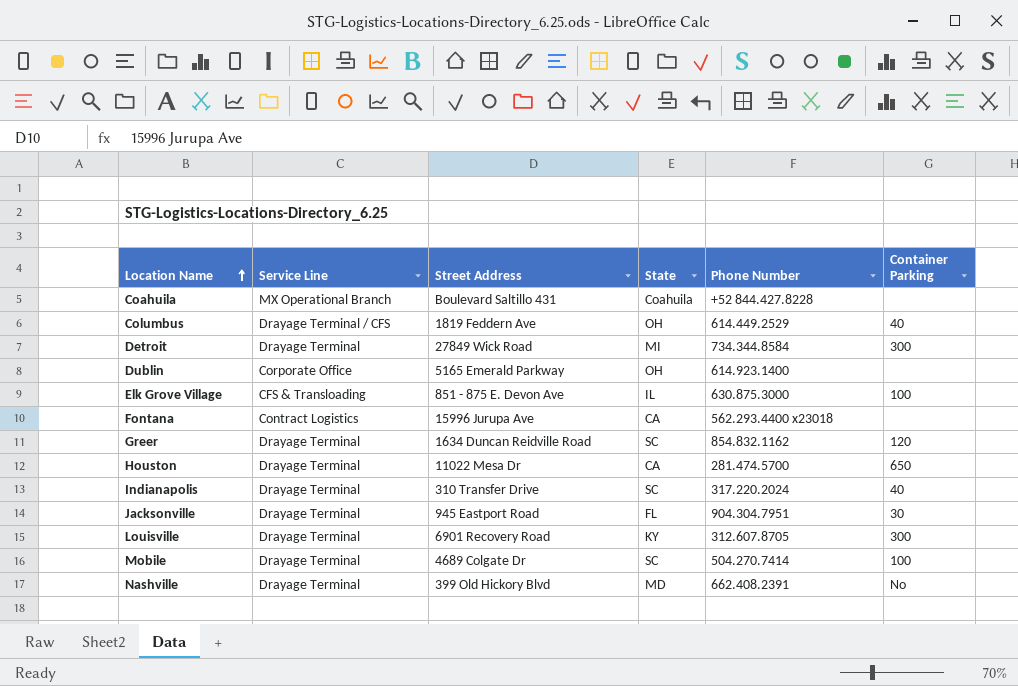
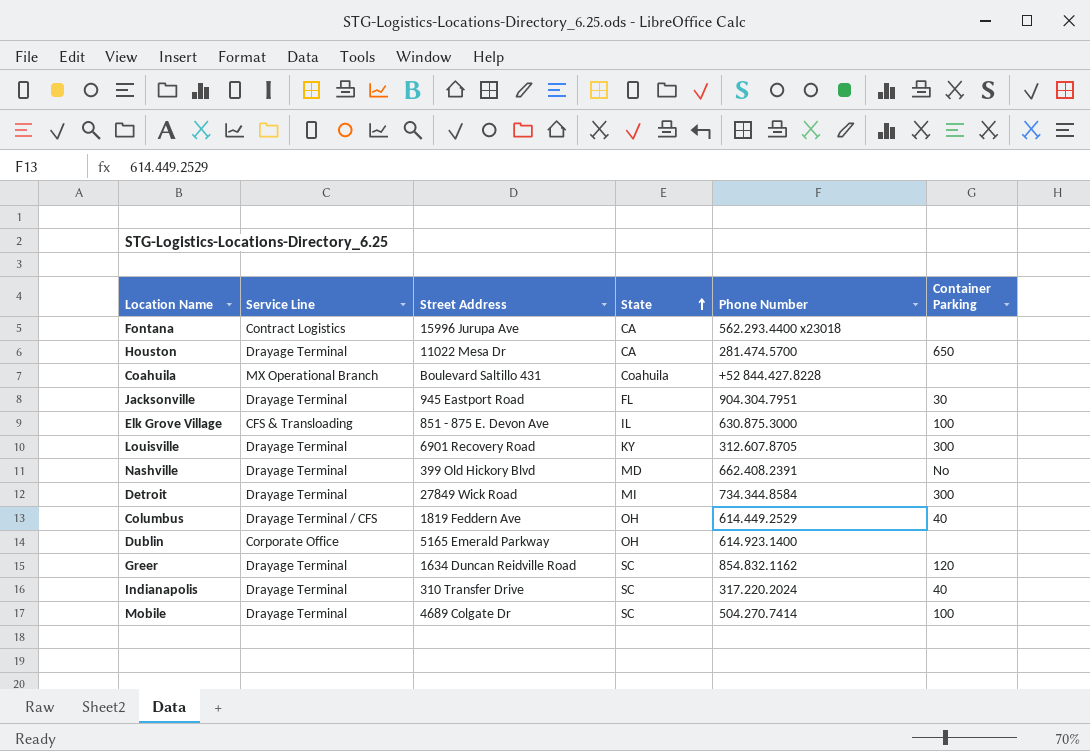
row order: Location Name ascending -> State ascending

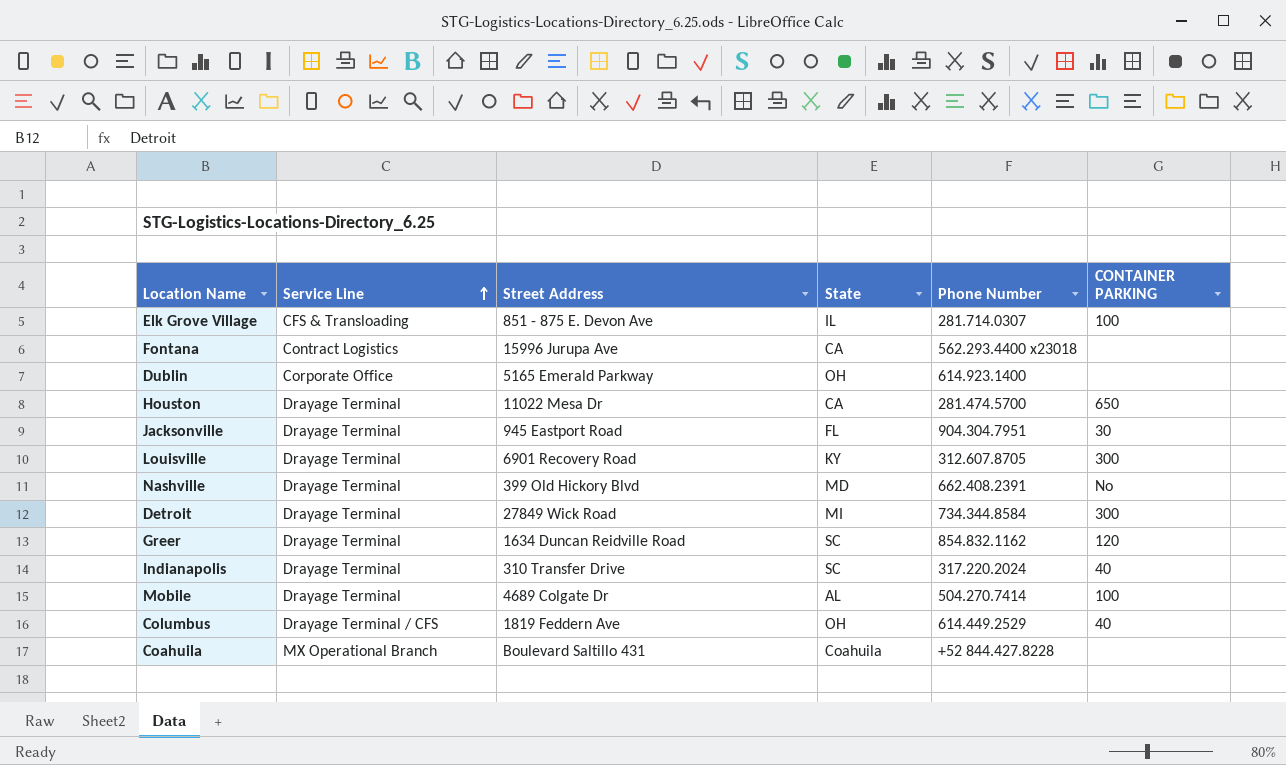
row order: State ascending -> Service Line ascending
column name: Container Parking -> CONTAINER PARKING
Elk Grove Village | Phone Number: 630.875.3000 -> 281.714.0307
Mobile | State: SC -> AL

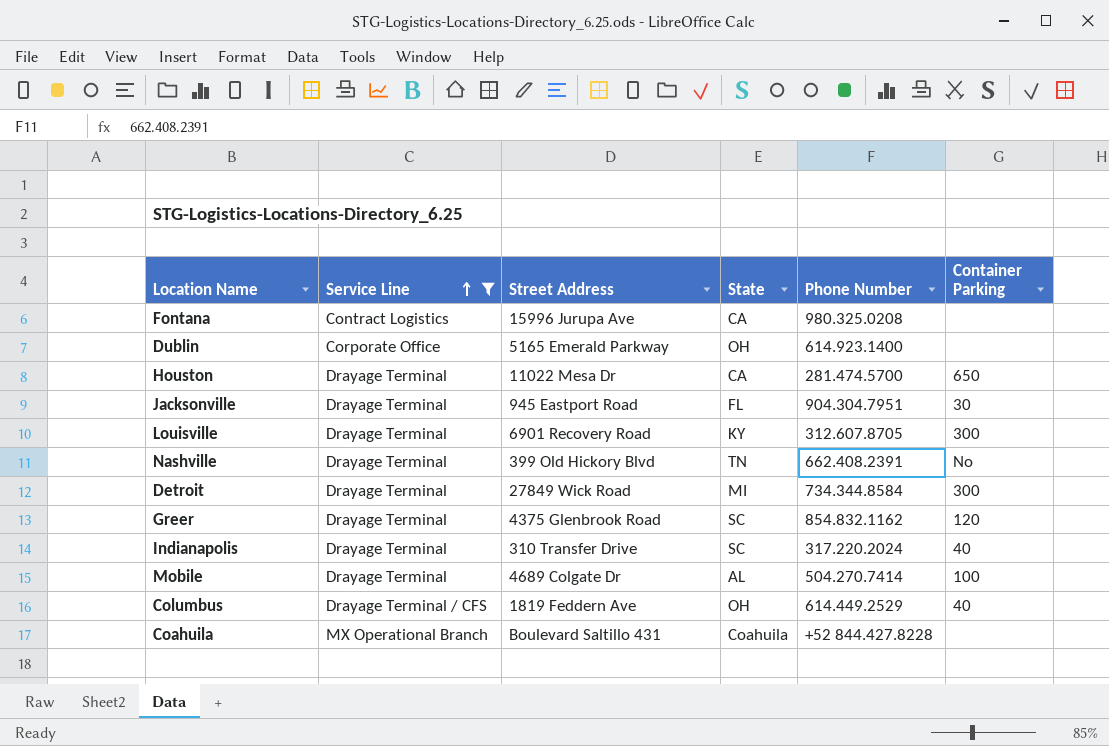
filter: none -> Service Line != CFS & Transloading
column name: CONTAINER PARKING -> Container Parking
Fontana | Phone Number: 562.293.4400 x23018 -> 980.325.0208
Nashville | State: MD -> TN
Greer | Street Address: 1634 Duncan Reidville Road -> 4375 Glenbrook Road

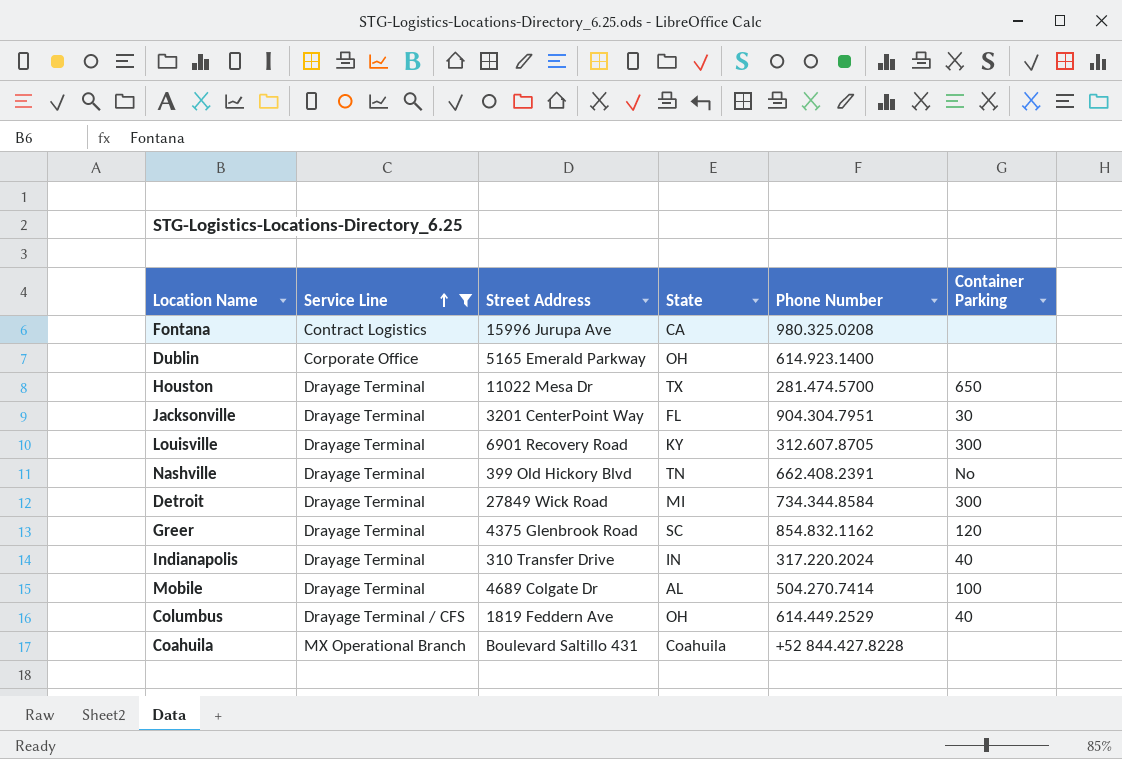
Houston | State: CA -> TX
Jacksonville | Street Address: 945 Eastport Road -> 3201 CenterPoint Way
Indianapolis | State: SC -> IN

